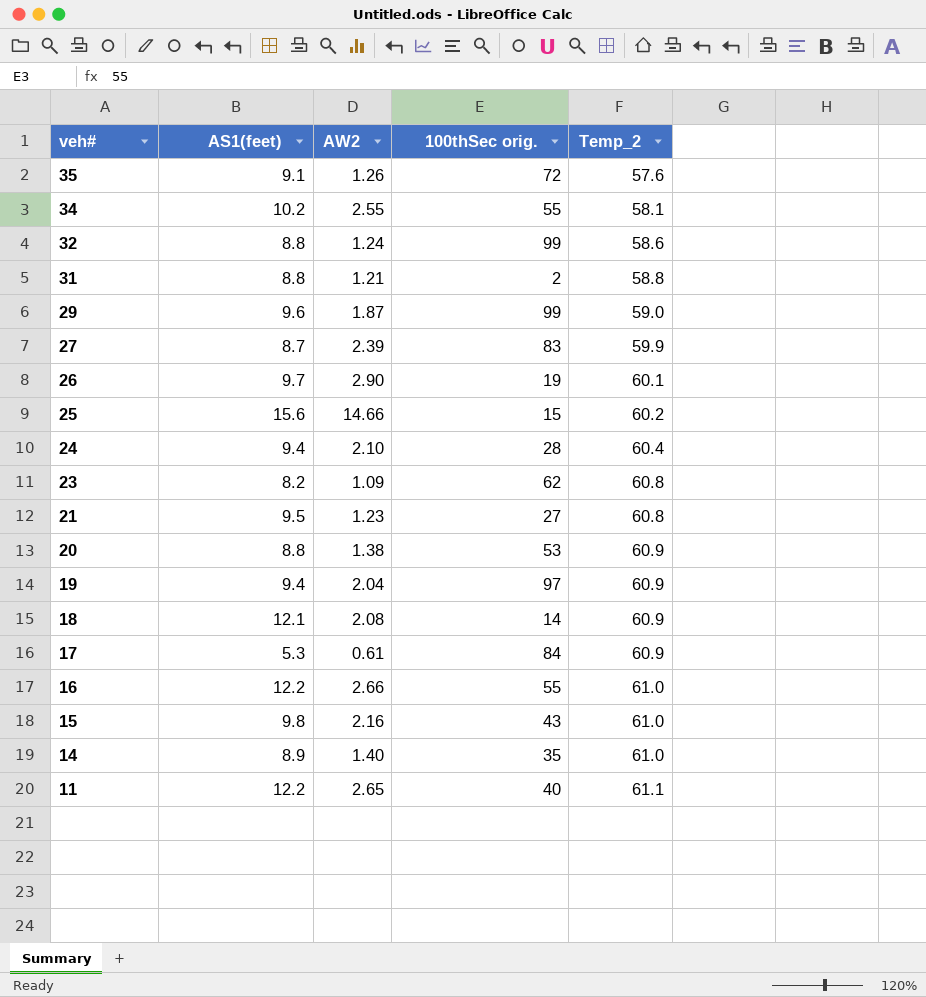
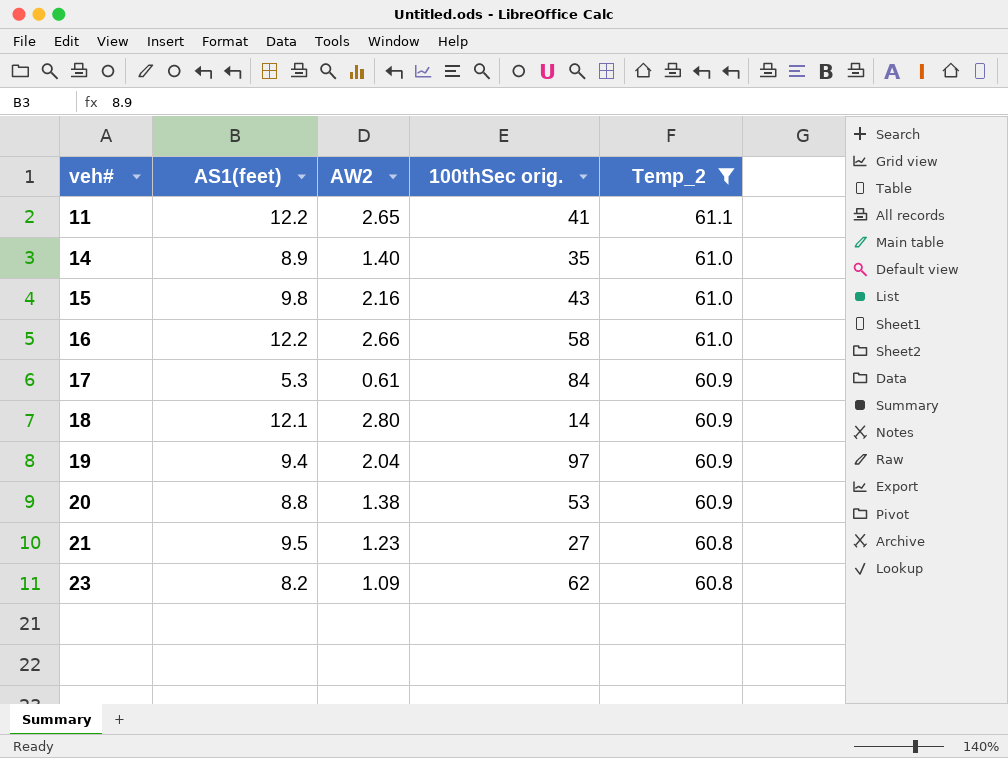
filter: none -> Temp_2 >= 60.8
row order: veh# descending -> veh# ascending
11 | 100thSec orig.: 40 -> 41
16 | 100thSec orig.: 55 -> 58
18 | AW2: 2.08 -> 2.80

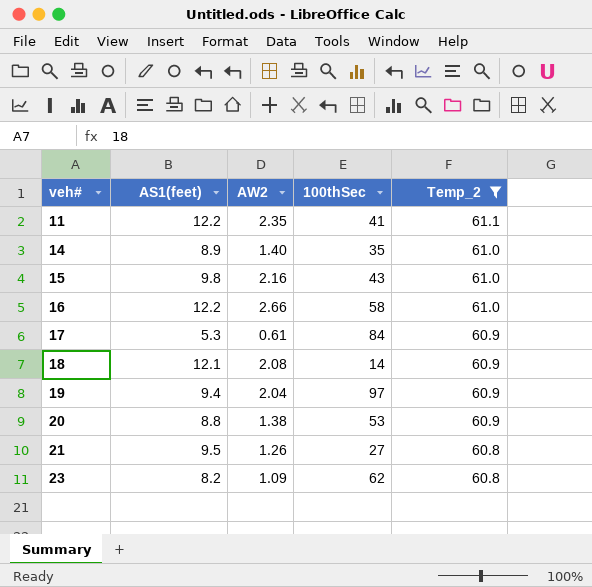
column name: 100thSec orig. -> 100thSec
11 | AW2: 2.65 -> 2.35
18 | AW2: 2.80 -> 2.08
21 | AW2: 1.23 -> 1.26

